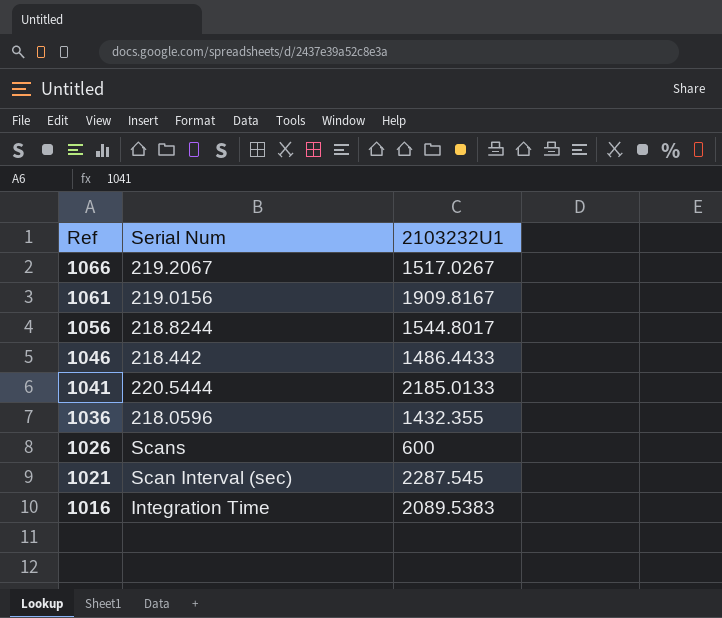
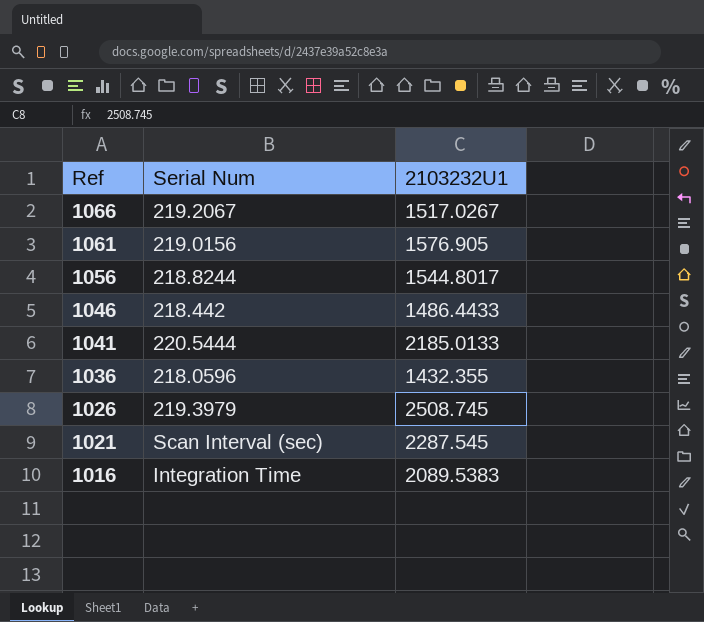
1061 | 2103232U1: 1909.8167 -> 1576.905
1026 | Serial Num: Scans -> 219.3979
1026 | 2103232U1: 600 -> 2508.745

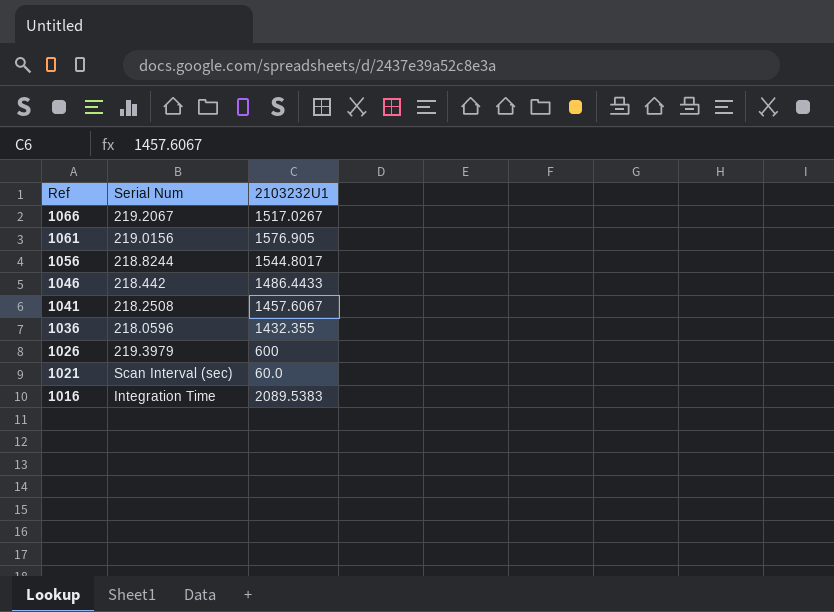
1041 | Serial Num: 220.5444 -> 218.2508
1041 | 2103232U1: 2185.0133 -> 1457.6067
1026 | 2103232U1: 2508.745 -> 600
1021 | 2103232U1: 2287.545 -> 60.0

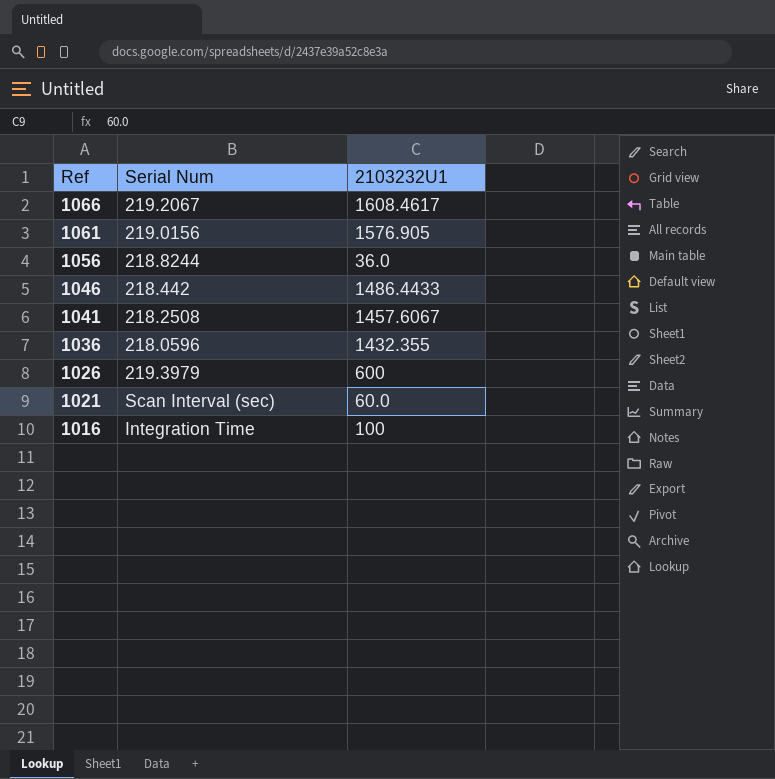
1066 | 2103232U1: 1517.0267 -> 1608.4617
1056 | 2103232U1: 1544.8017 -> 36.0
1016 | 2103232U1: 2089.5383 -> 100

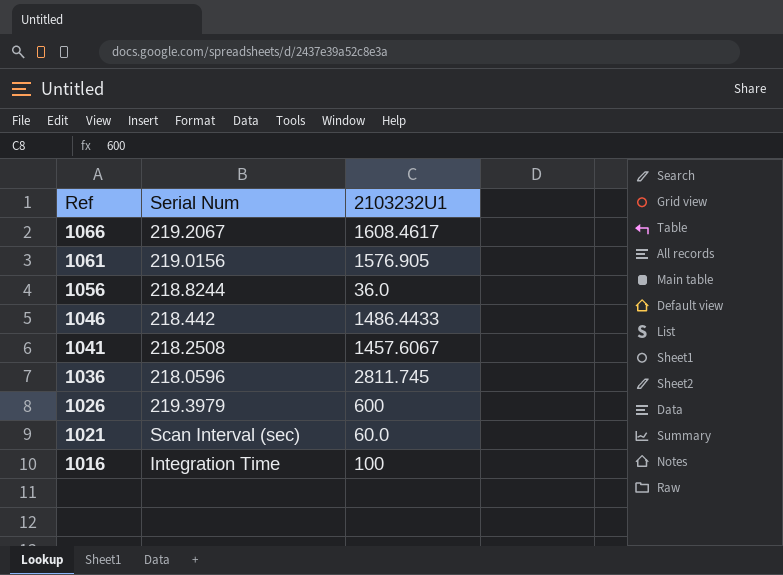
1036 | 2103232U1: 1432.355 -> 2811.745

